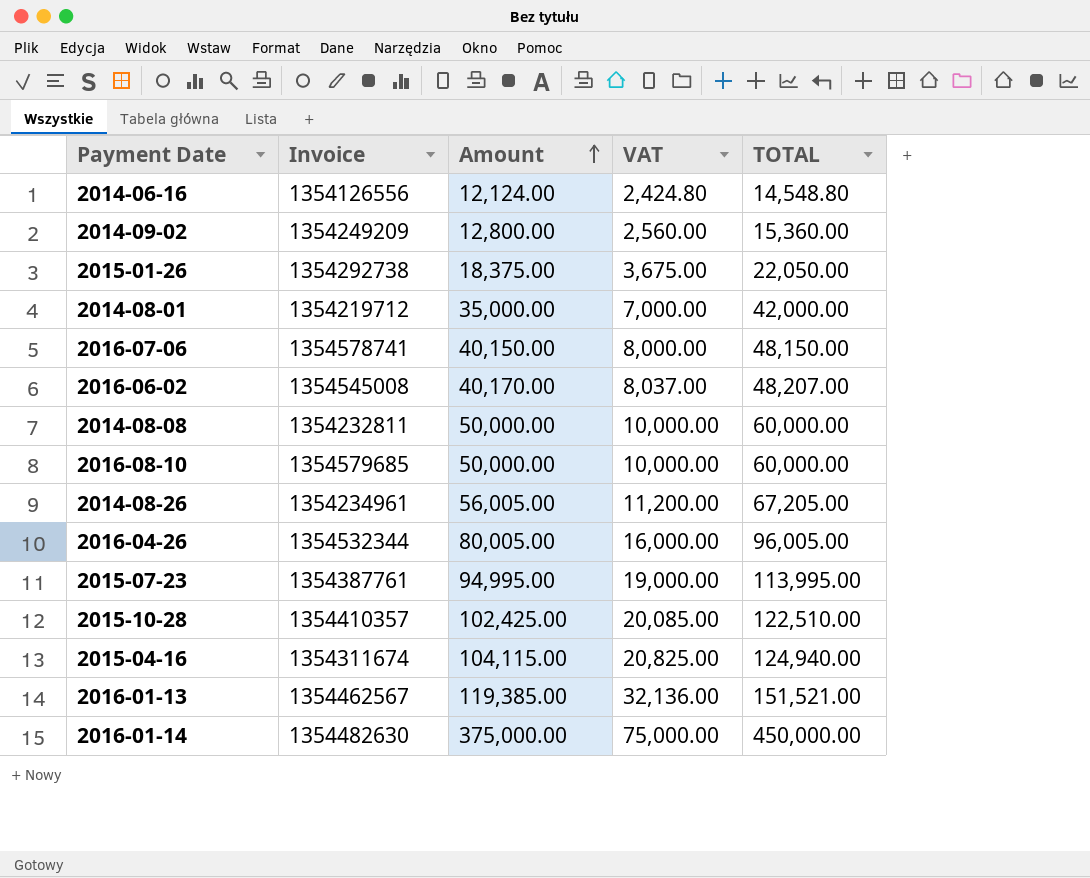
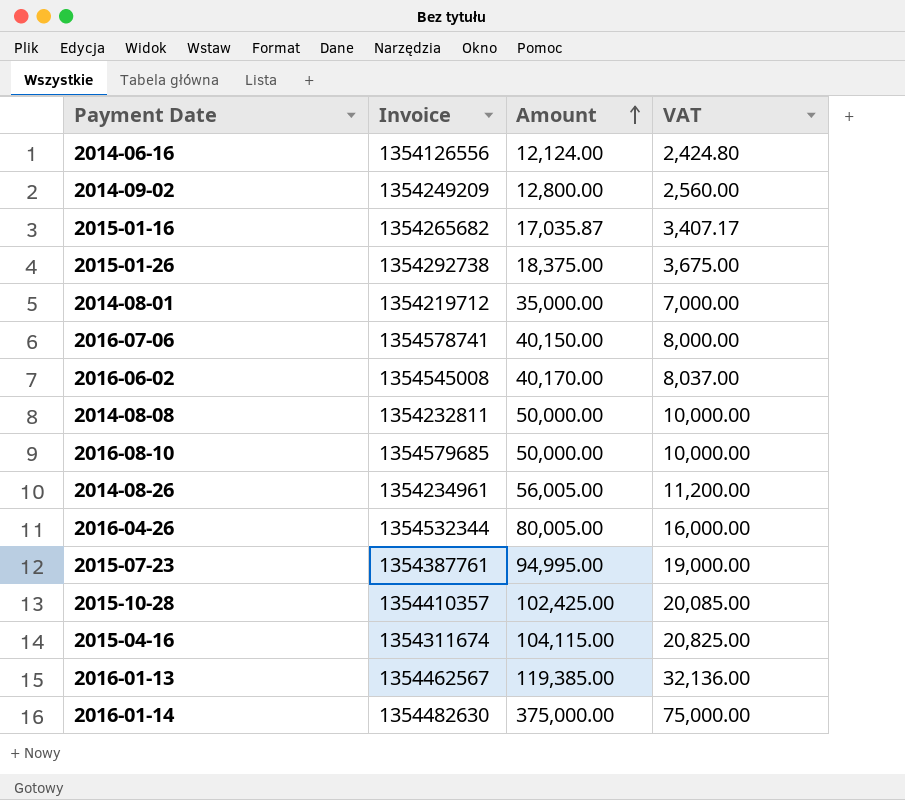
column TOTAL | formula: [Amount] + [VAT] -> none
row 2015-01-16: none -> 1354265682 | 17,035.87 | 3,407.17

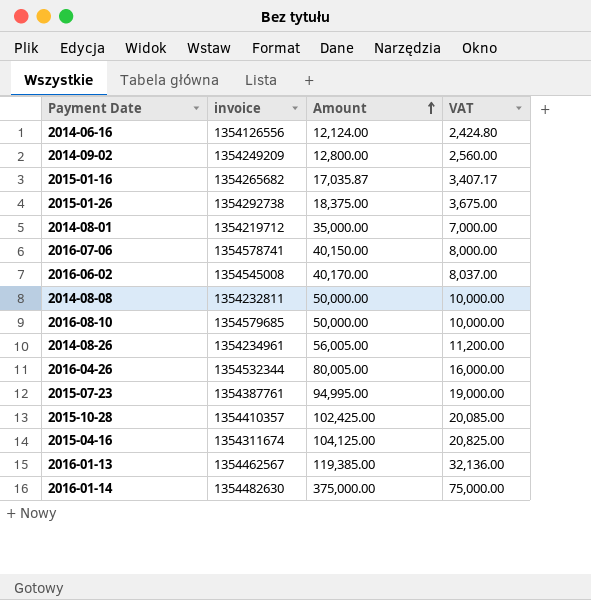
column name: Invoice -> invoice
2015-04-16 | Amount: 104,115.00 -> 104,125.00

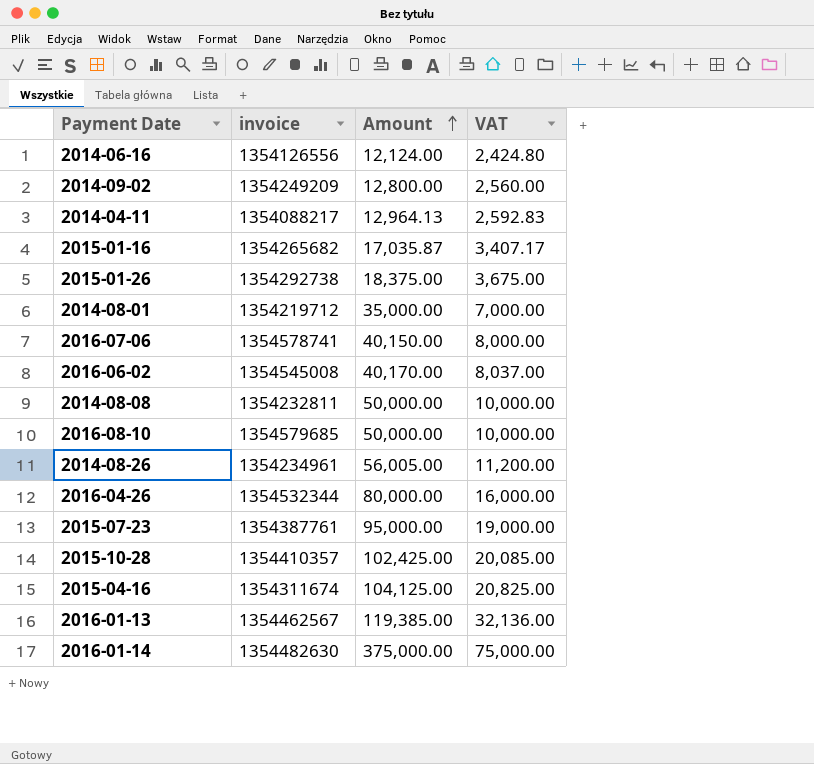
row 2014-04-11: none -> 1354088217 | 12,964.13 | 2,592.83
2016-04-26 | Amount: 80,005.00 -> 80,000.00
2015-07-23 | Amount: 94,995.00 -> 95,000.00

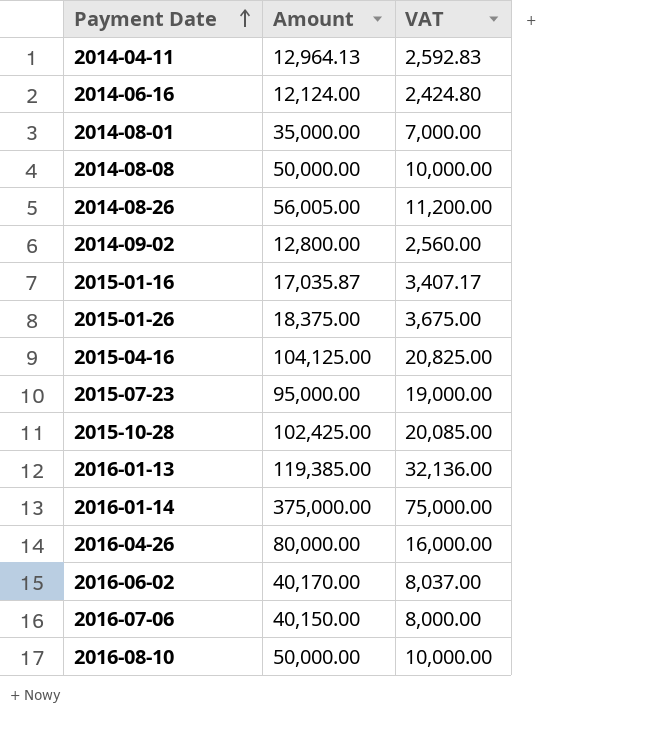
row order: Amount ascending -> Payment Date ascending
column invoice | position: 2 -> none

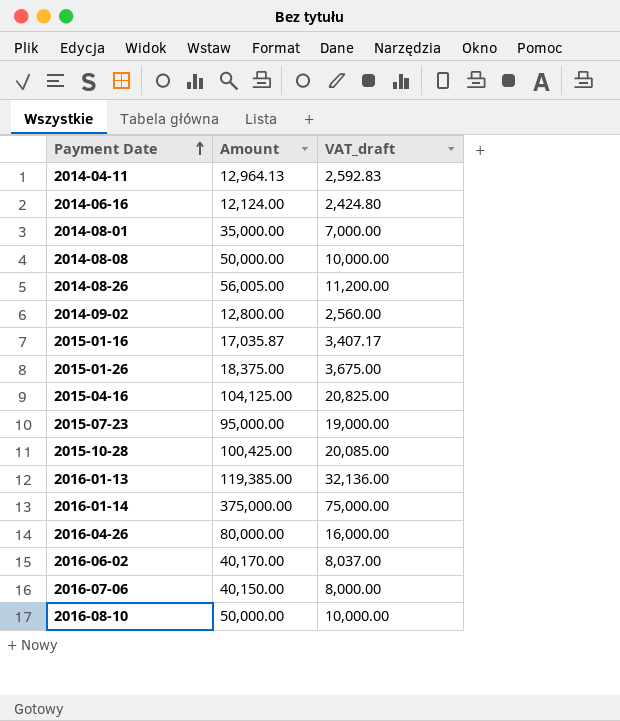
column name: VAT -> VAT_draft
2015-10-28 | Amount: 102,425.00 -> 100,425.00

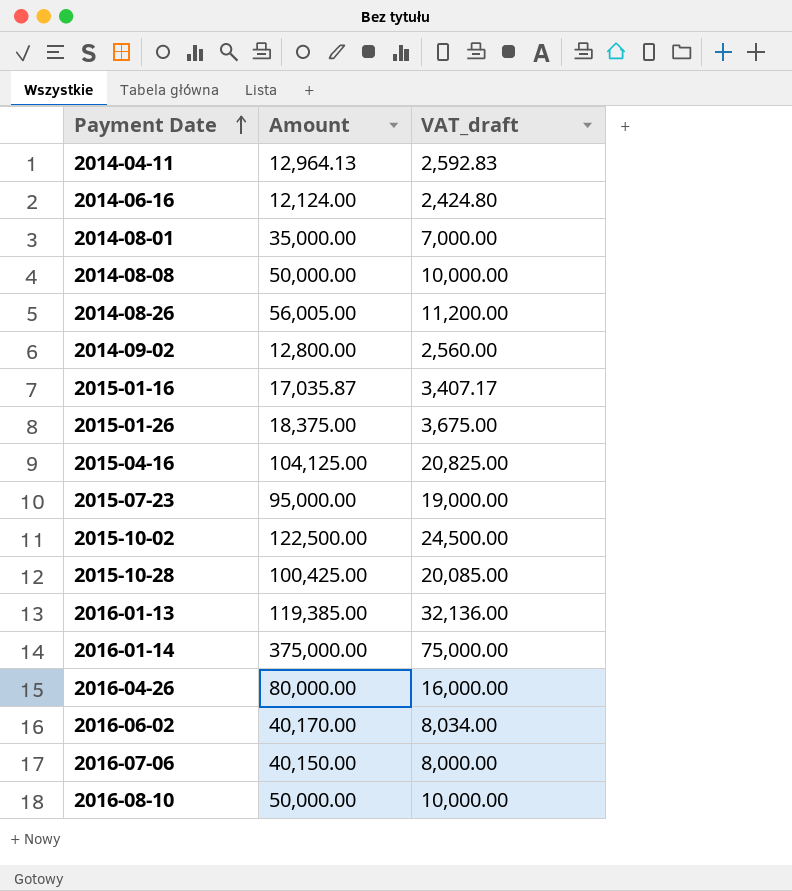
row 2015-10-02: none -> 122,500.00 | 24,500.00
2016-06-02 | VAT_draft: 8,037.00 -> 8,034.00

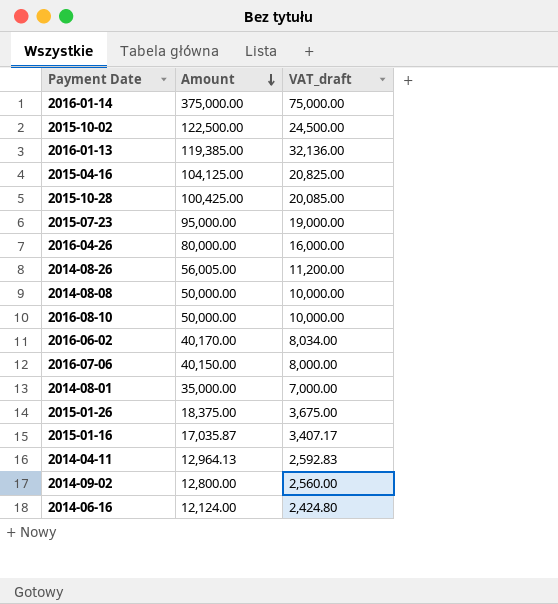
row order: Payment Date ascending -> Amount descending

